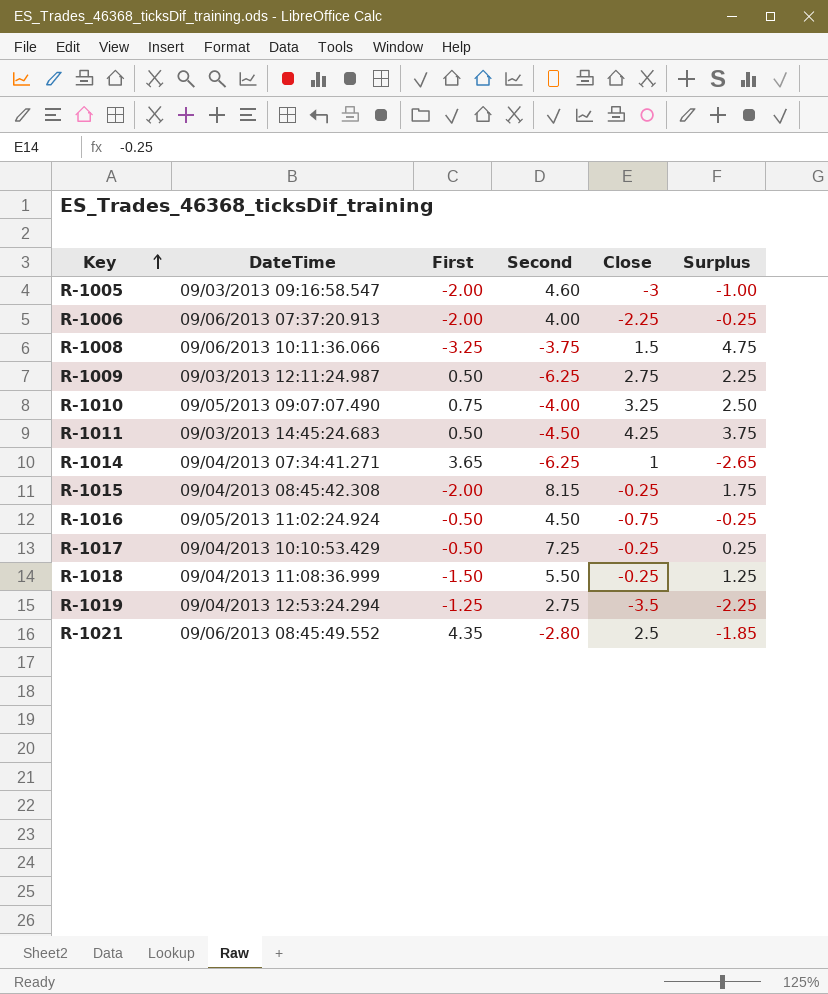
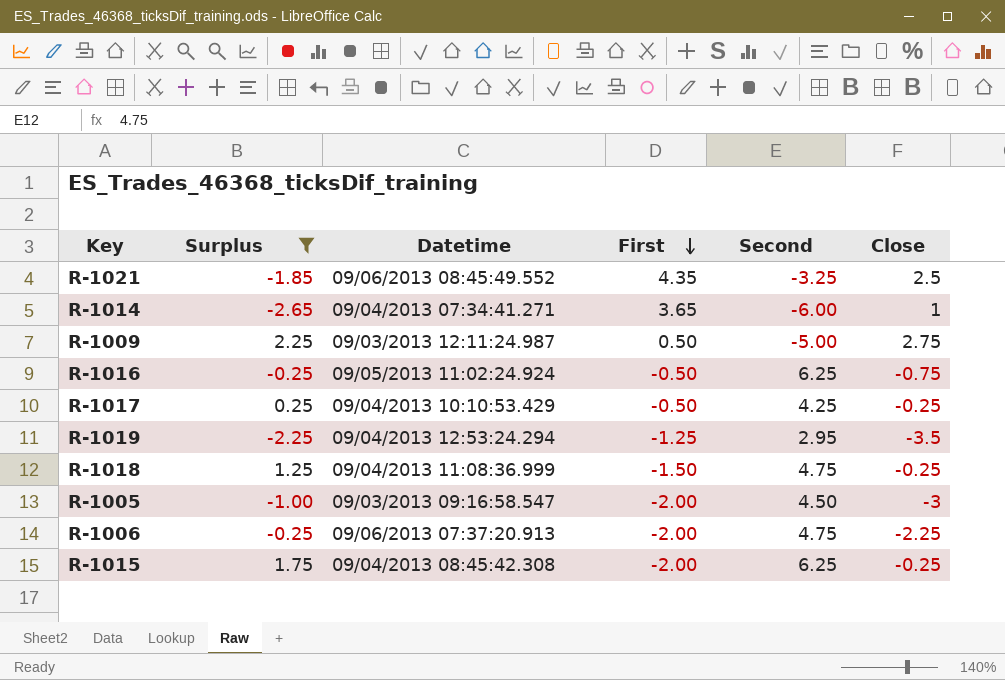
filter: none -> Surplus <= 2.25
row order: Key ascending -> First descending
column Surplus | position: 6 -> 2
column name: DateTime -> Datetime
R-1021 | Second: -2.80 -> -3.25
R-1014 | Second: -6.25 -> -6.00
R-1009 | Second: -6.25 -> -5.00
R-1016 | Second: 4.50 -> 6.25
R-1017 | Second: 7.25 -> 4.25
R-1019 | Second: 2.75 -> 2.95
R-1018 | Second: 5.50 -> 4.75
R-1005 | Second: 4.60 -> 4.50
R-1006 | Second: 4.00 -> 4.75
R-1015 | Second: 8.15 -> 6.25

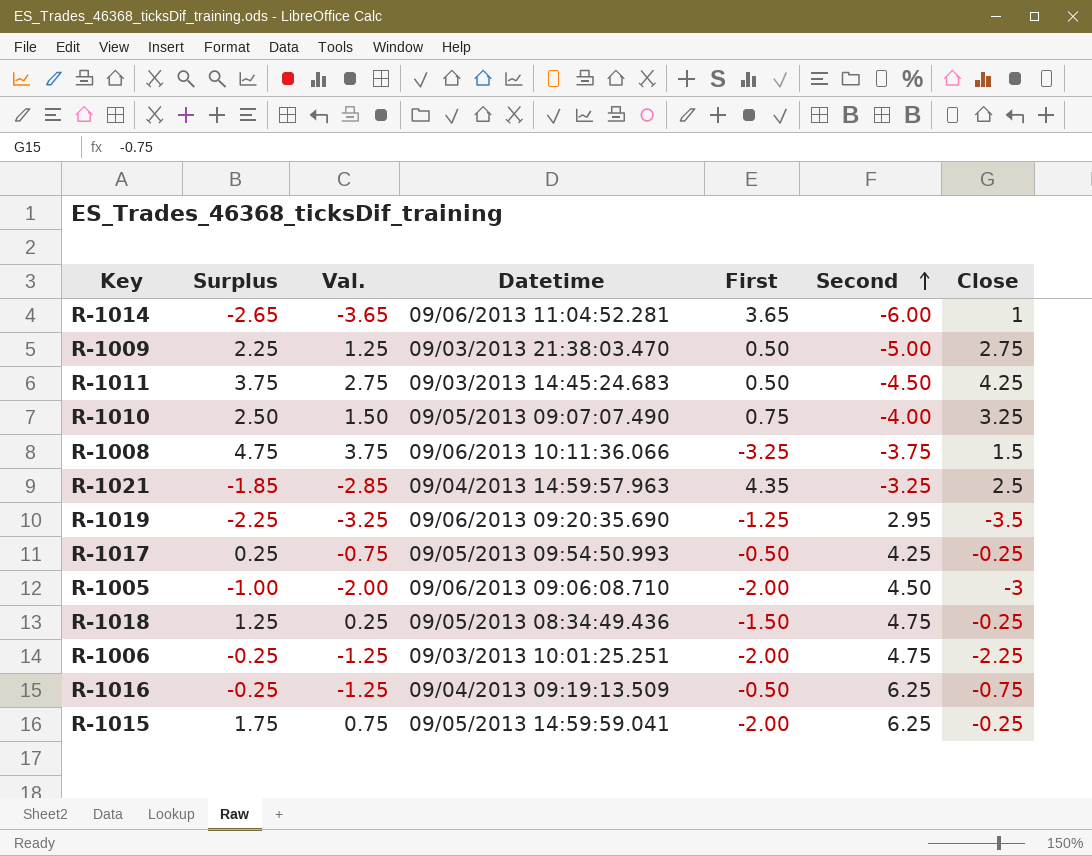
filter: Surplus <= 2.25 -> none
row order: First descending -> Second ascending
column Val. | formula: none -> [Surplus] - 1
R-1014 | Datetime: 09/04/2013 07:34:41.271 -> 09/06/2013 11:04:52.281
R-1009 | Datetime: 09/03/2013 12:11:24.987 -> 09/03/2013 21:38:03.470
R-1021 | Datetime: 09/06/2013 08:45:49.552 -> 09/04/2013 14:59:57.963
R-1019 | Datetime: 09/04/2013 12:53:24.294 -> 09/06/2013 09:20:35.690
R-1017 | Datetime: 09/04/2013 10:10:53.429 -> 09/05/2013 09:54:50.993
R-1005 | Datetime: 09/03/2013 09:16:58.547 -> 09/06/2013 09:06:08.710
R-1018 | Datetime: 09/04/2013 11:08:36.999 -> 09/05/2013 08:34:49.436
R-1006 | Datetime: 09/06/2013 07:37:20.913 -> 09/03/2013 10:01:25.251
R-1016 | Datetime: 09/05/2013 11:02:24.924 -> 09/04/2013 09:19:13.509
R-1015 | Datetime: 09/04/2013 08:45:42.308 -> 09/05/2013 14:59:59.041

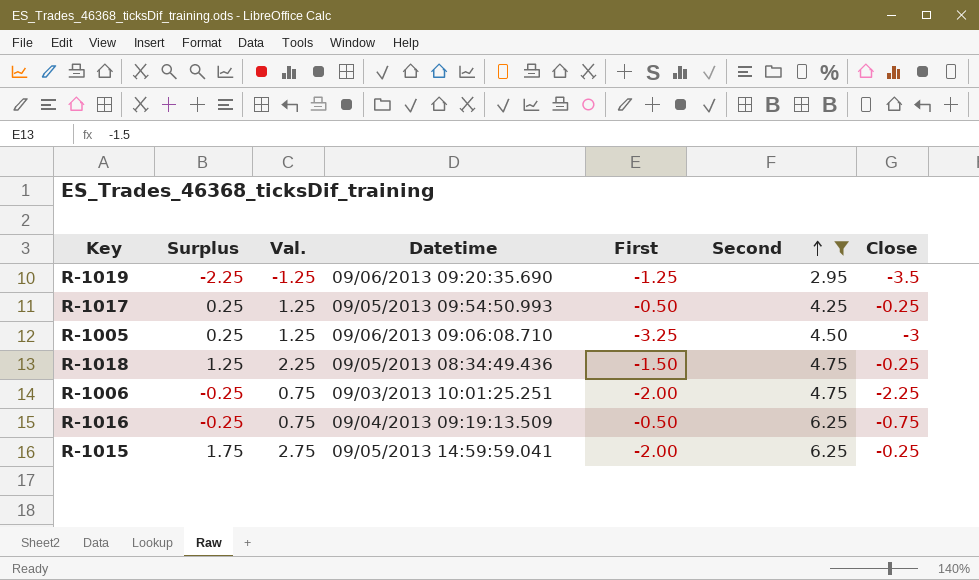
filter: none -> Second >= 2.95
column Val. | formula: [Surplus] - 1 -> [Surplus] + 1
R-1005 | Surplus: -1.00 -> 0.25
R-1005 | First: -2.00 -> -3.25

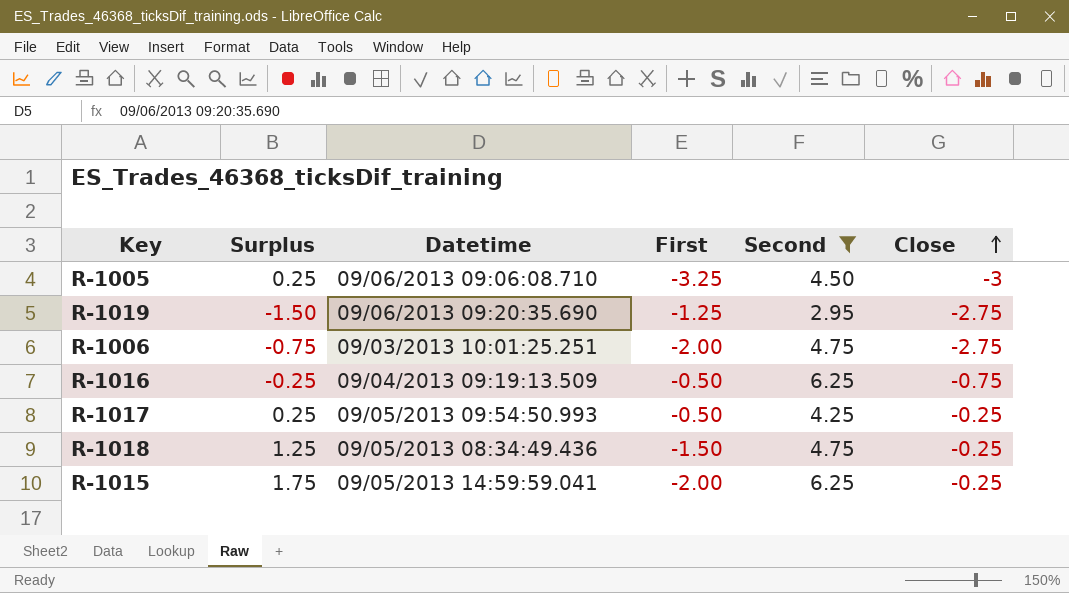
row order: Second ascending -> Close ascending
column Val. | formula: [Surplus] + 1 -> none
R-1019 | Surplus: -2.25 -> -1.50
R-1019 | Close: -3.5 -> -2.75
R-1006 | Surplus: -0.25 -> -0.75
R-1006 | Close: -2.25 -> -2.75

